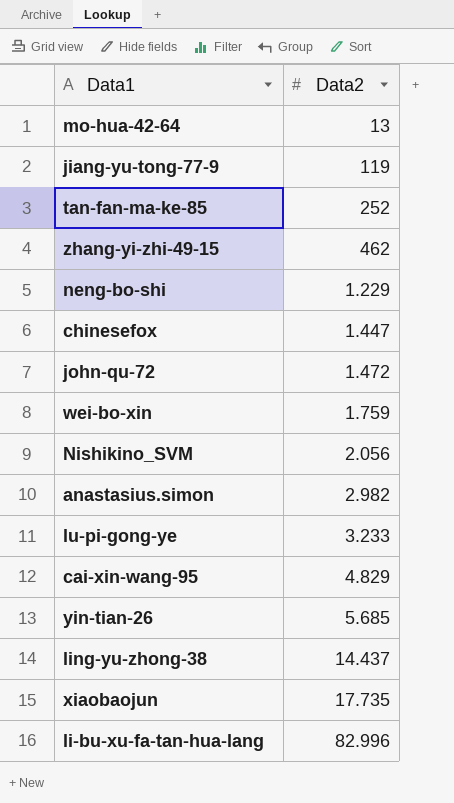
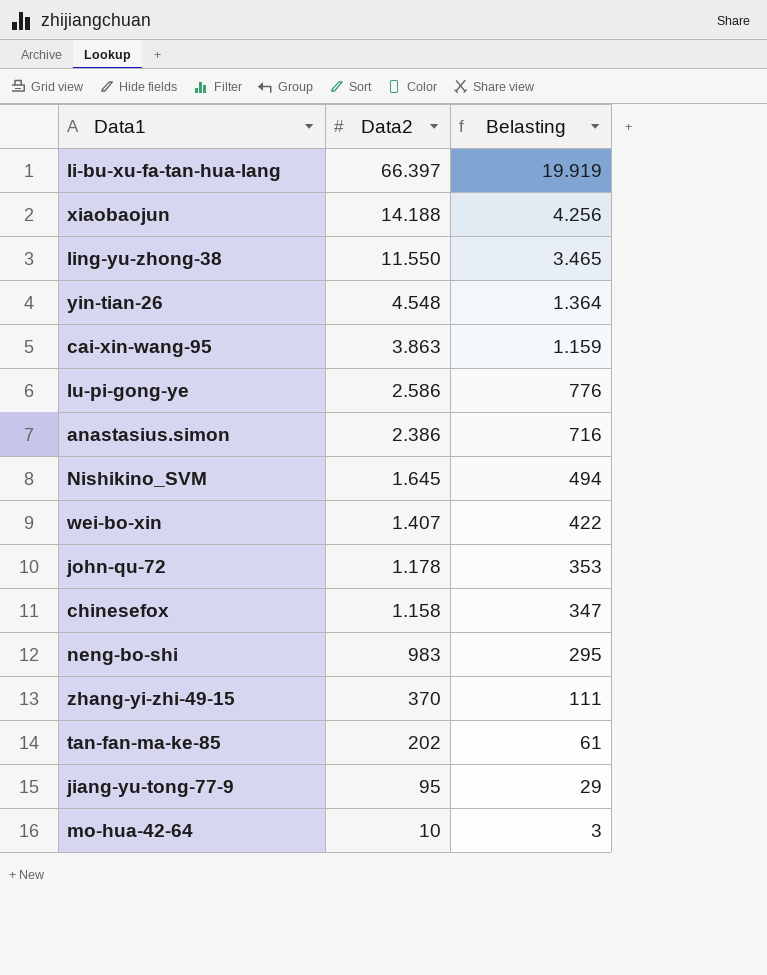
row order: Data2 ascending -> Data2 descending
column Belasting | formula: none -> [Data2] * 0,3
li-bu-xu-fa-tan-hua-lang | Data2: 82.996 -> 66.397
xiaobaojun | Data2: 17.735 -> 14.188
ling-yu-zhong-38 | Data2: 14.437 -> 11.550
yin-tian-26 | Data2: 5.685 -> 4.548
cai-xin-wang-95 | Data2: 4.829 -> 3.863
lu-pi-gong-ye | Data2: 3.233 -> 2.586
anastasius.simon | Data2: 2.982 -> 2.386
Nishikino_SVM | Data2: 2.056 -> 1.645
wei-bo-xin | Data2: 1.759 -> 1.407
john-qu-72 | Data2: 1.472 -> 1.178
chinesefox | Data2: 1.447 -> 1.158
neng-bo-shi | Data2: 1.229 -> 983
zhang-yi-zhi-49-15 | Data2: 462 -> 370
tan-fan-ma-ke-85 | Data2: 252 -> 202
jiang-yu-tong-77-9 | Data2: 119 -> 95
mo-hua-42-64 | Data2: 13 -> 10

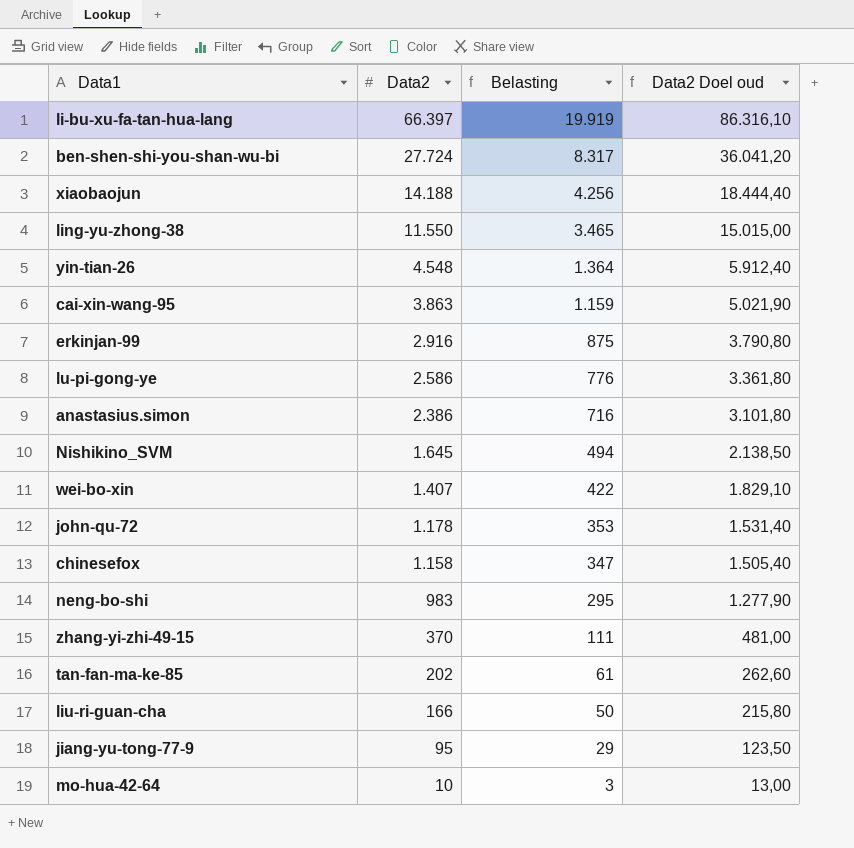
column Data2 Doel oud | formula: none -> [Data2] * 1,3
row ben-shen-shi-you-shan-wu-bi: none -> 27.724 | 8.317 | 36.041,20
row erkinjan-99: none -> 2.916 | 875 | 3.790,80
row liu-ri-guan-cha: none -> 166 | 50 | 215,80

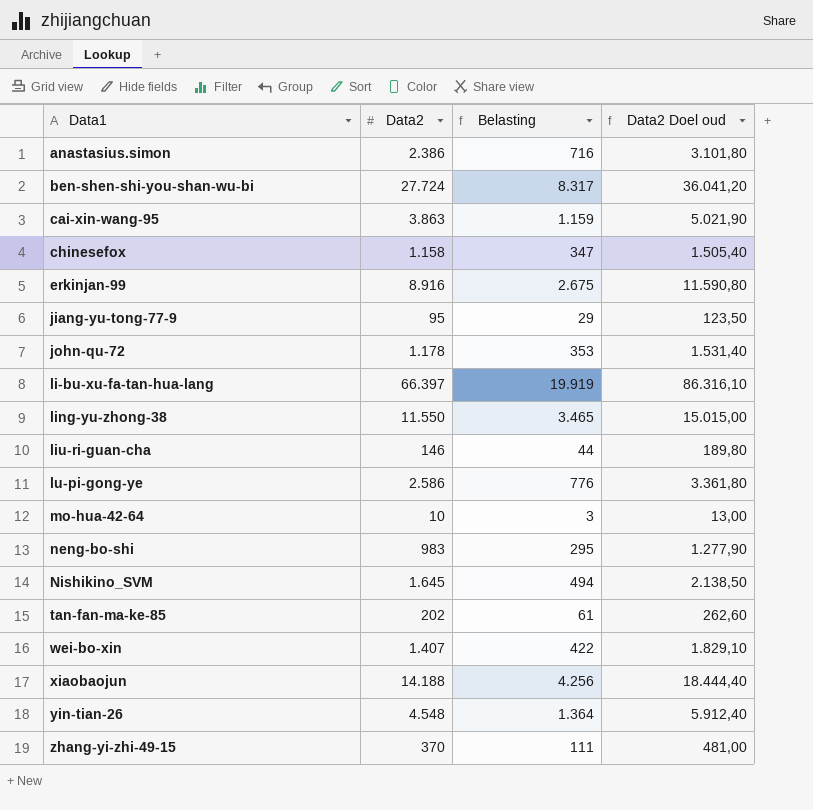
row order: Data2 descending -> Data1 ascending
erkinjan-99 | Data2: 2.916 -> 8.916
erkinjan-99 | Belasting: 875 -> 2.675
erkinjan-99 | Data2 Doel oud: 3.790,80 -> 11.590,80
liu-ri-guan-cha | Data2: 166 -> 146
liu-ri-guan-cha | Belasting: 50 -> 44
liu-ri-guan-cha | Data2 Doel oud: 215,80 -> 189,80

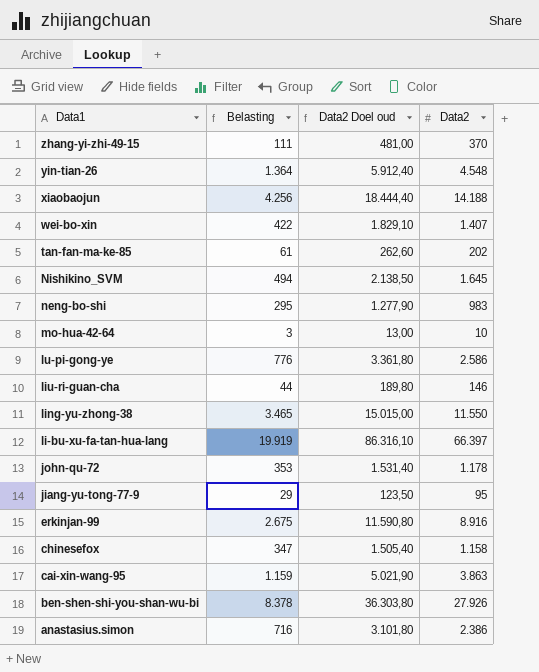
row order: Data1 ascending -> Data1 descending
column Data2 | position: 2 -> 4
ben-shen-shi-you-shan-wu-bi | Belasting: 8.317 -> 8.378
ben-shen-shi-you-shan-wu-bi | Data2 Doel oud: 36.041,20 -> 36.303,80
ben-shen-shi-you-shan-wu-bi | Data2: 27.724 -> 27.926

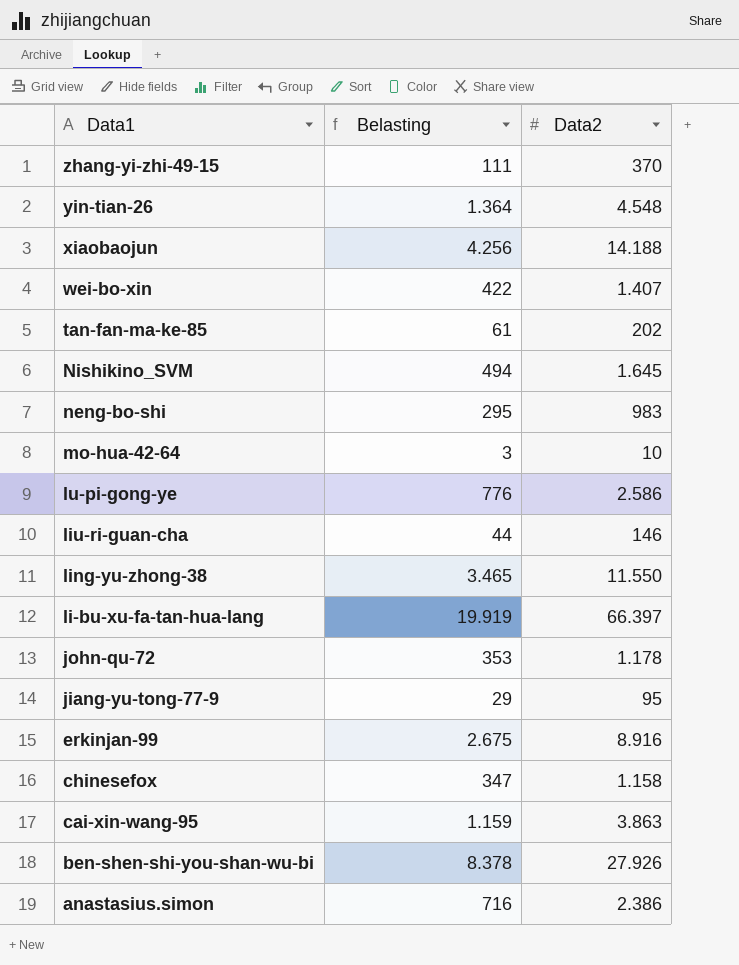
column Data2 Doel oud | formula: [Data2] * 1,3 -> none

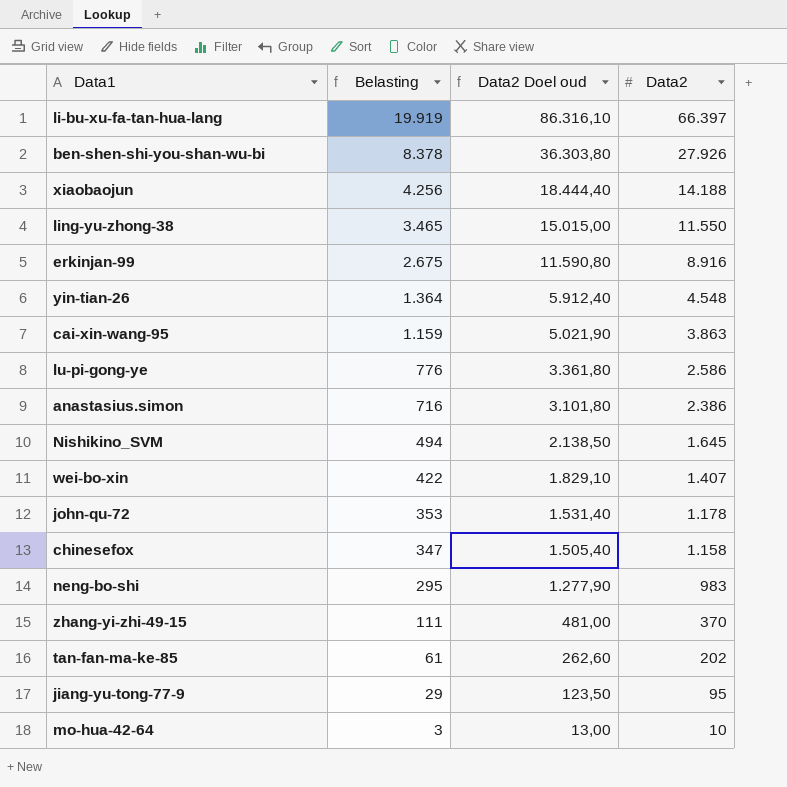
row order: Data1 descending -> Belasting descending
column Data2 Doel oud | formula: none -> [Data2] * 1,3
row liu-ri-guan-cha: 44 | 146 -> none

